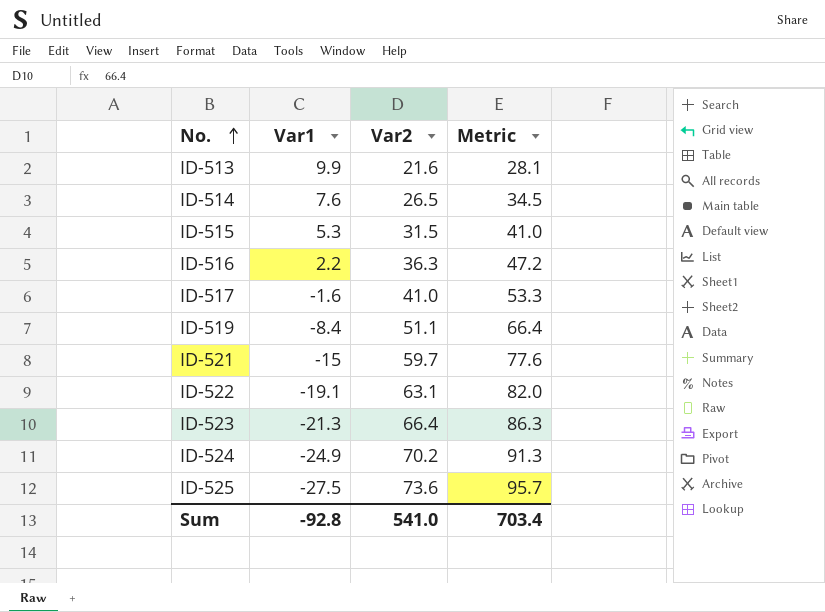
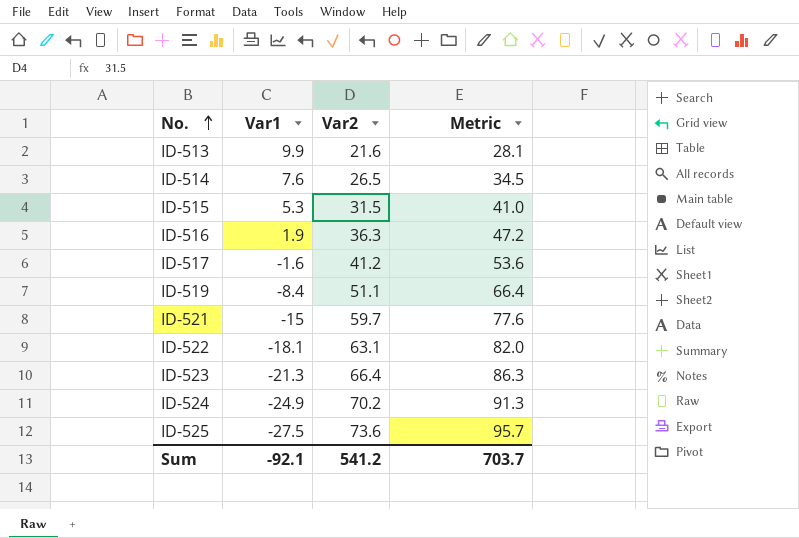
ID-516 | Var1: 2.2 -> 1.9
ID-517 | Var2: 41.0 -> 41.2
ID-517 | Metric: 53.3 -> 53.6
ID-522 | Var1: -19.1 -> -18.1
Sum | Var1: -92.8 -> -92.1
Sum | Var2: 541.0 -> 541.2
Sum | Metric: 703.4 -> 703.7

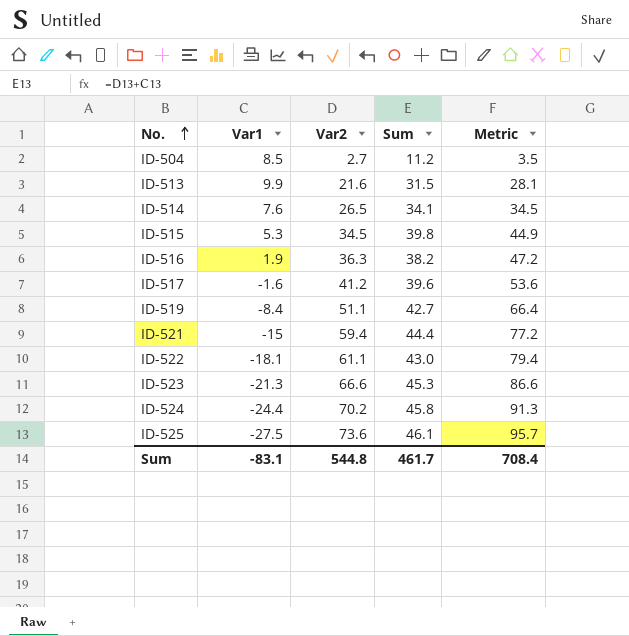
column Sum | formula: none -> [Var1] + [Var2]
row ID-504: none -> 8.5 | 2.7 | 11.2 | 3.5
ID-515 | Var2: 31.5 -> 34.5
ID-515 | Metric: 41.0 -> 44.9
ID-521 | Var2: 59.7 -> 59.4
ID-521 | Metric: 77.6 -> 77.2
ID-522 | Var2: 63.1 -> 61.1
ID-522 | Metric: 82.0 -> 79.4
ID-523 | Var2: 66.4 -> 66.6
ID-523 | Metric: 86.3 -> 86.6
ID-524 | Var1: -24.9 -> -24.4
Sum | Var1: -92.1 -> -83.1
Sum | Var2: 541.2 -> 544.8
Sum | Metric: 703.7 -> 708.4

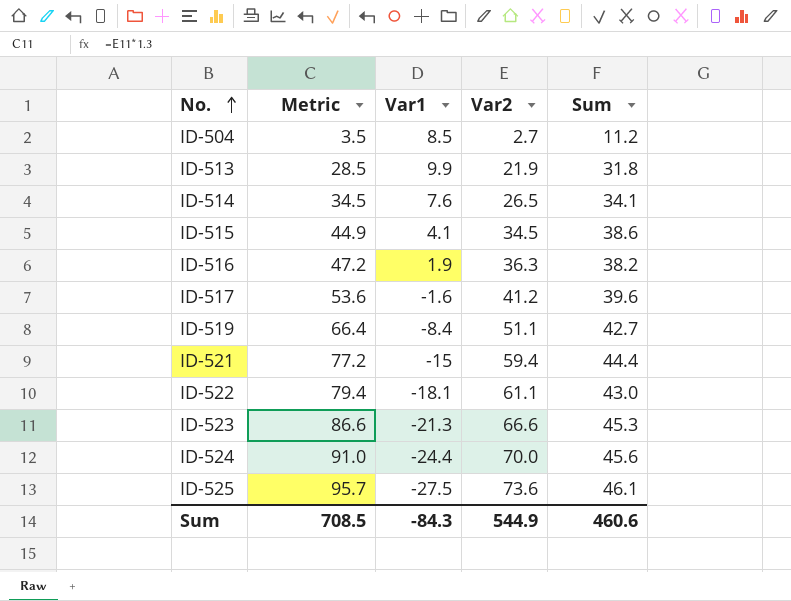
column Metric | position: 5 -> 2
ID-513 | Metric: 28.1 -> 28.5
ID-513 | Var2: 21.6 -> 21.9
ID-513 | Sum: 31.5 -> 31.8
ID-515 | Var1: 5.3 -> 4.1
ID-515 | Sum: 39.8 -> 38.6
ID-524 | Metric: 91.3 -> 91.0
ID-524 | Var2: 70.2 -> 70.0
ID-524 | Sum: 45.8 -> 45.6
Sum | Metric: 708.4 -> 708.5
Sum | Var1: -83.1 -> -84.3
Sum | Var2: 544.8 -> 544.9
Sum | Sum: 461.7 -> 460.6

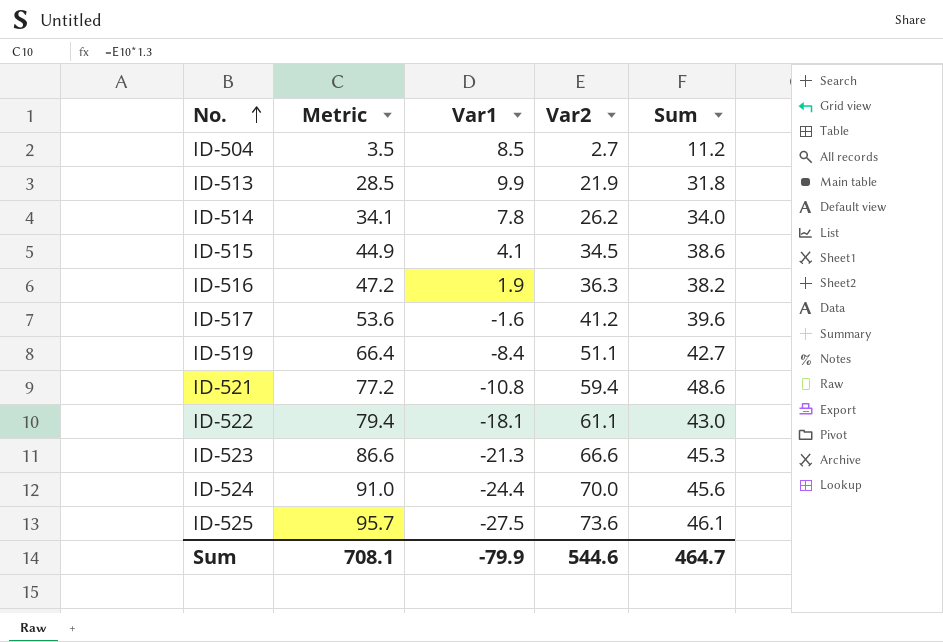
ID-514 | Metric: 34.5 -> 34.1
ID-514 | Var1: 7.6 -> 7.8
ID-514 | Var2: 26.5 -> 26.2
ID-514 | Sum: 34.1 -> 34.0
ID-521 | Var1: -15 -> -10.8
ID-521 | Sum: 44.4 -> 48.6
Sum | Metric: 708.5 -> 708.1
Sum | Var1: -84.3 -> -79.9
Sum | Var2: 544.9 -> 544.6
Sum | Sum: 460.6 -> 464.7

